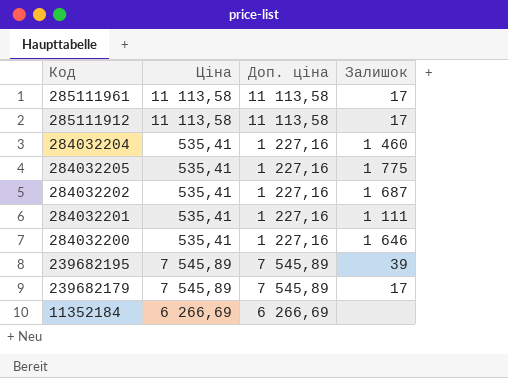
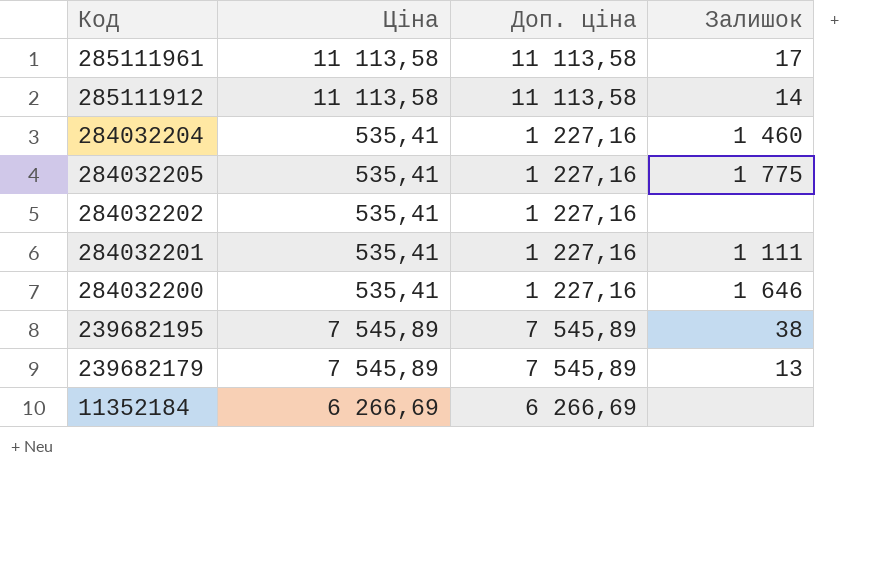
285111912 | Залишок: 17 -> 14
284032202 | Залишок: 1 687 -> none
239682195 | Залишок: 39 -> 38
239682179 | Залишок: 17 -> 13

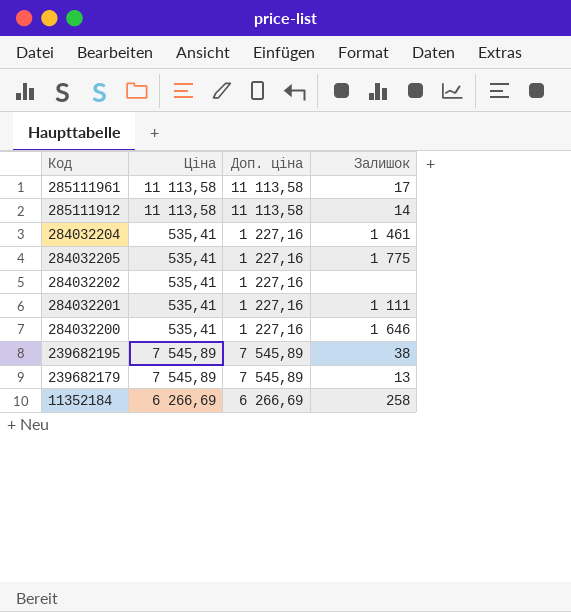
284032204 | Залишок: 1 460 -> 1 461
11352184 | Залишок: none -> 258

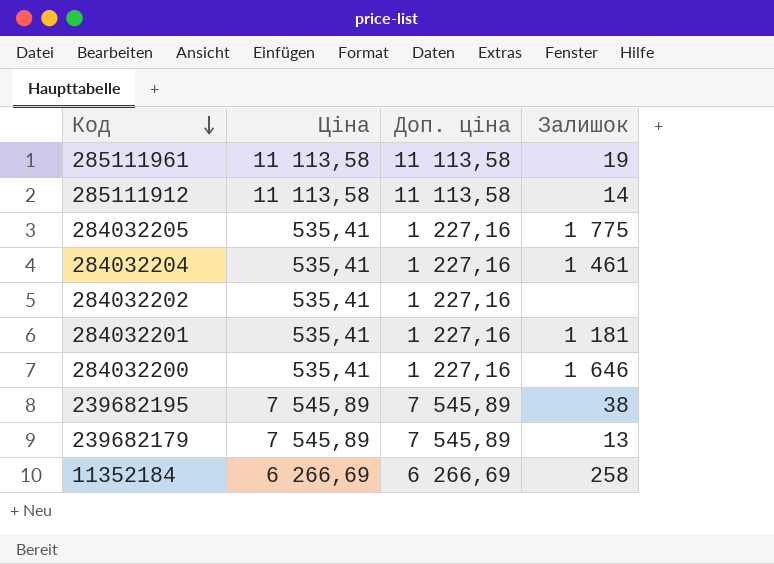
row order: none -> Код descending
285111961 | Залишок: 17 -> 19
284032201 | Залишок: 1 111 -> 1 181

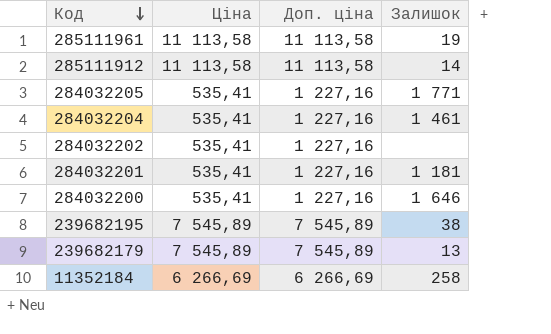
284032205 | Залишок: 1 775 -> 1 771

